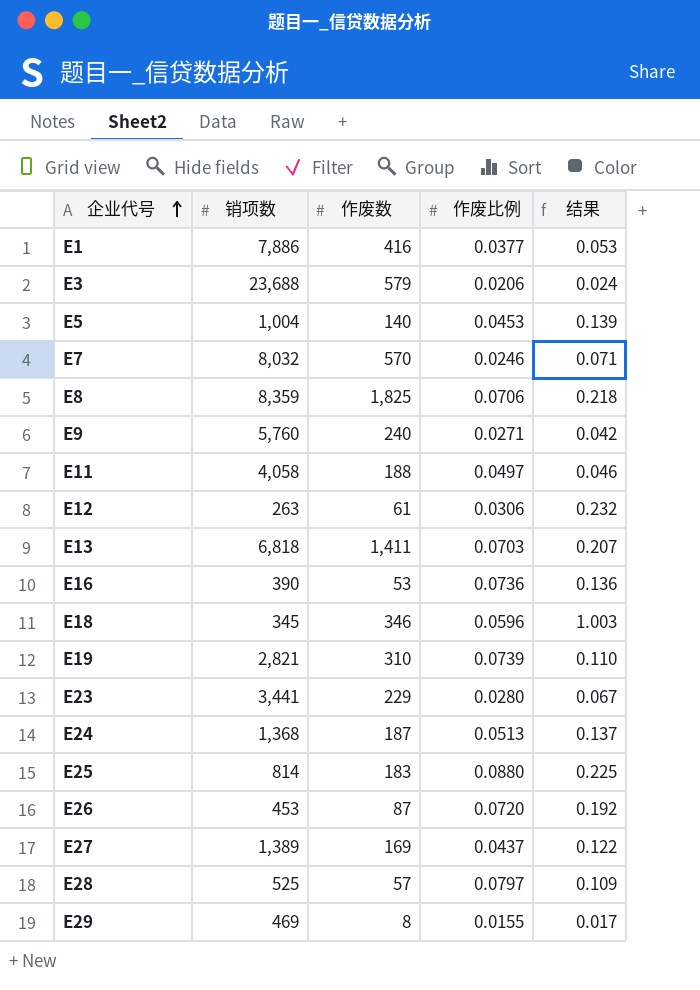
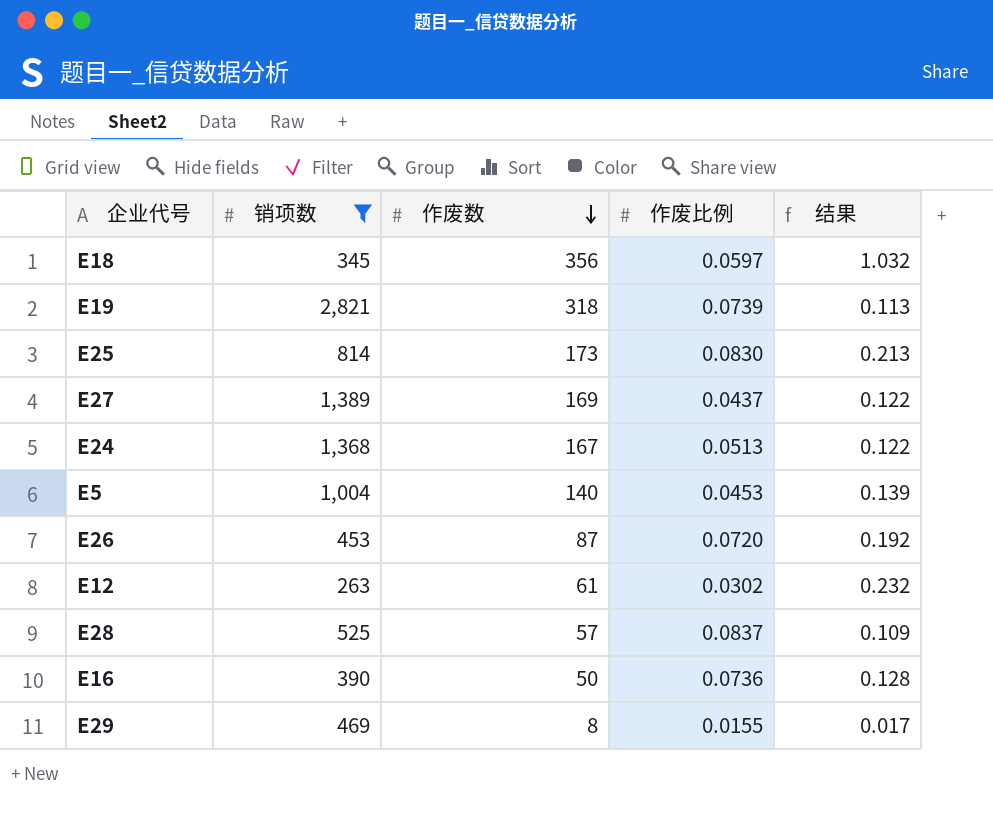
filter: none -> 销项数 <= 2,821
row order: 企业代号 ascending -> 作废数 descending
E18 | 作废数: 346 -> 356
E18 | 作废比例: 0.0596 -> 0.0597
E18 | 结果: 1.003 -> 1.032
E19 | 作废数: 310 -> 318
E19 | 结果: 0.110 -> 0.113
E25 | 作废数: 183 -> 173
E25 | 作废比例: 0.0880 -> 0.0830
E25 | 结果: 0.225 -> 0.213
E24 | 作废数: 187 -> 167
E24 | 结果: 0.137 -> 0.122
E12 | 作废比例: 0.0306 -> 0.0302
E28 | 作废比例: 0.0797 -> 0.0837
E16 | 作废数: 53 -> 50
E16 | 结果: 0.136 -> 0.128

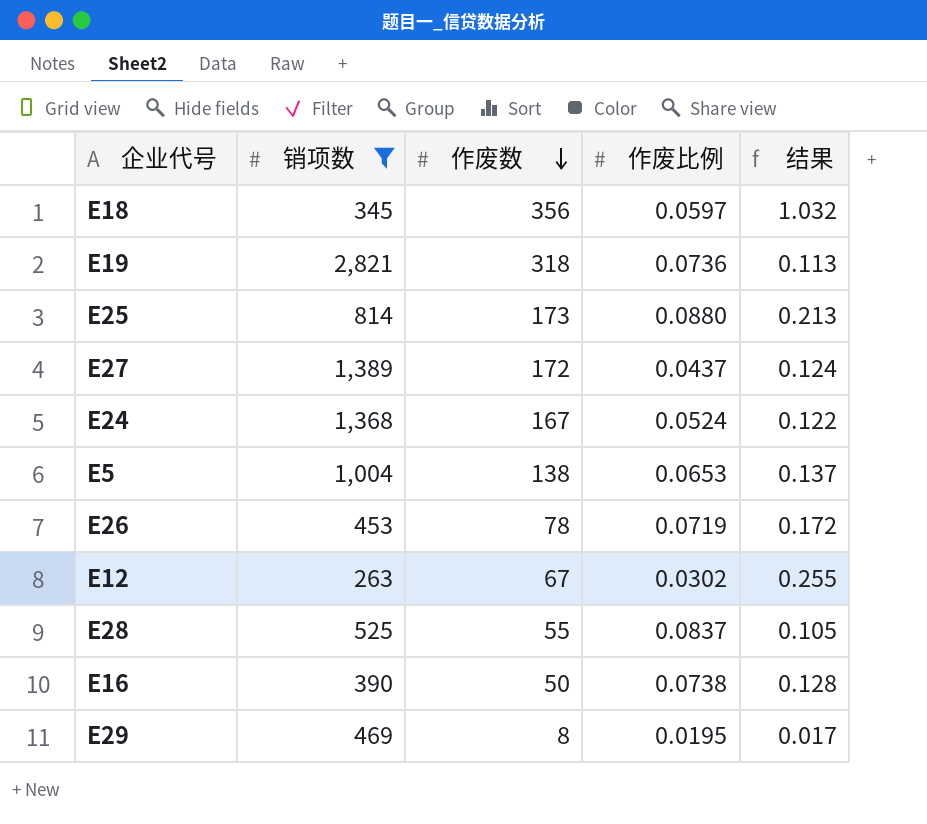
E19 | 作废比例: 0.0739 -> 0.0736
E25 | 作废比例: 0.0830 -> 0.0880
E27 | 作废数: 169 -> 172
E27 | 结果: 0.122 -> 0.124
E24 | 作废比例: 0.0513 -> 0.0524
E5 | 作废数: 140 -> 138
E5 | 作废比例: 0.0453 -> 0.0653
E5 | 结果: 0.139 -> 0.137
E26 | 作废数: 87 -> 78
E26 | 作废比例: 0.0720 -> 0.0719
E26 | 结果: 0.192 -> 0.172
E12 | 作废数: 61 -> 67
E12 | 结果: 0.232 -> 0.255
E28 | 作废数: 57 -> 55
E28 | 结果: 0.109 -> 0.105
E16 | 作废比例: 0.0736 -> 0.0738
E29 | 作废比例: 0.0155 -> 0.0195

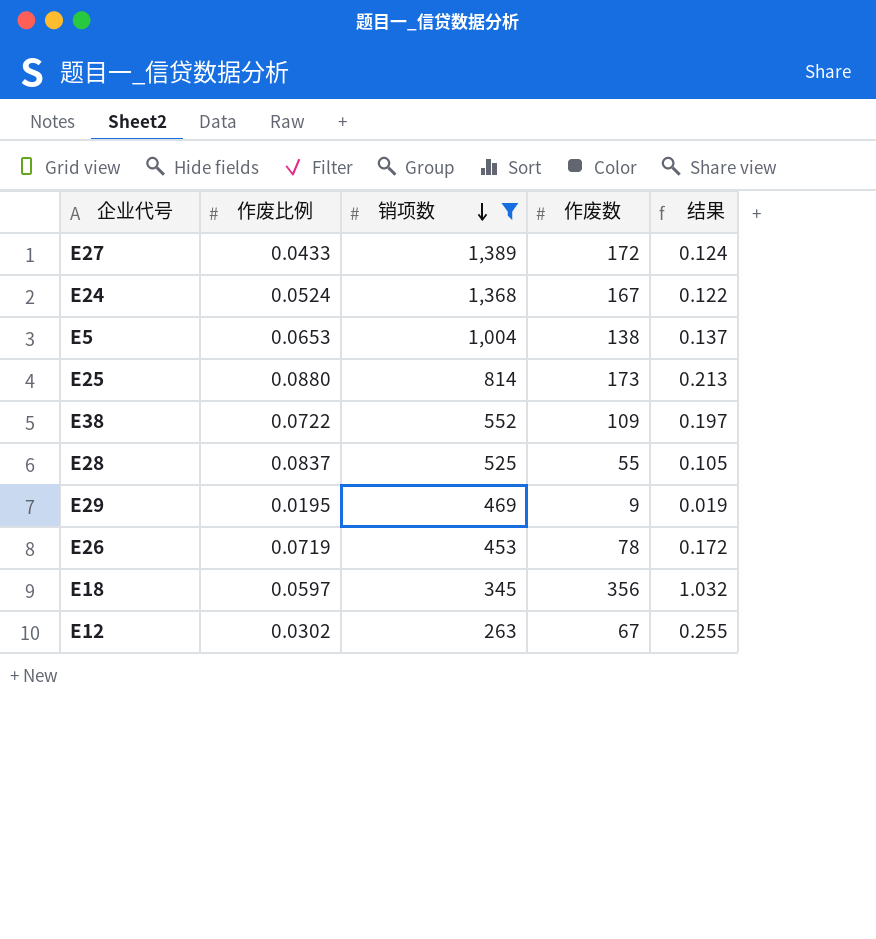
row order: 作废数 descending -> 销项数 descending
column 作废比例 | position: 4 -> 2
row E19: 2,821 | 318 | 0.0736 | 0.113 -> none
row E16: 390 | 50 | 0.0738 | 0.128 -> none
E27 | 作废比例: 0.0437 -> 0.0433
row E38: none -> 0.0722 | 552 | 109 | 0.197
E29 | 作废数: 8 -> 9
E29 | 结果: 0.017 -> 0.019

